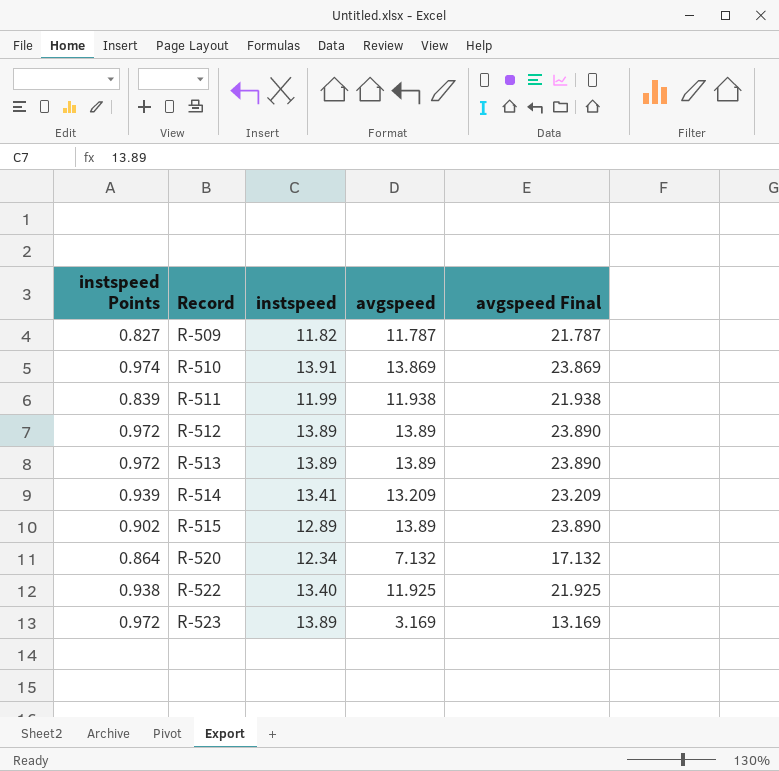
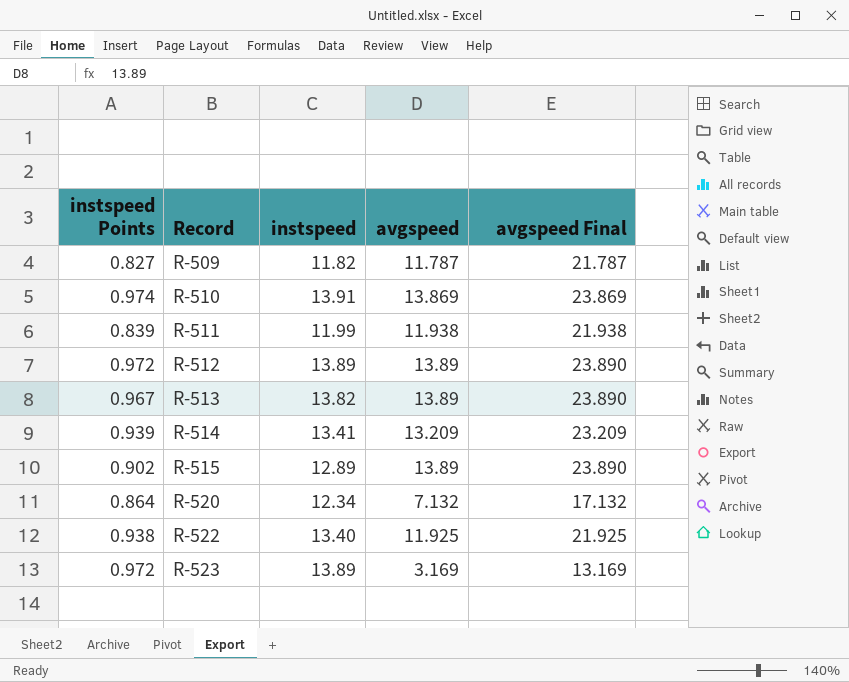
R-513 | instspeed Points: 0.972 -> 0.967
R-513 | instspeed: 13.89 -> 13.82

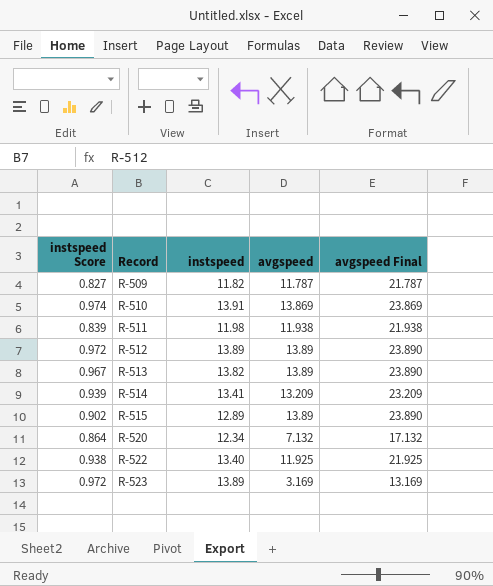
column name: instspeed Points -> instspeed Score
R-511 | instspeed: 11.99 -> 11.98

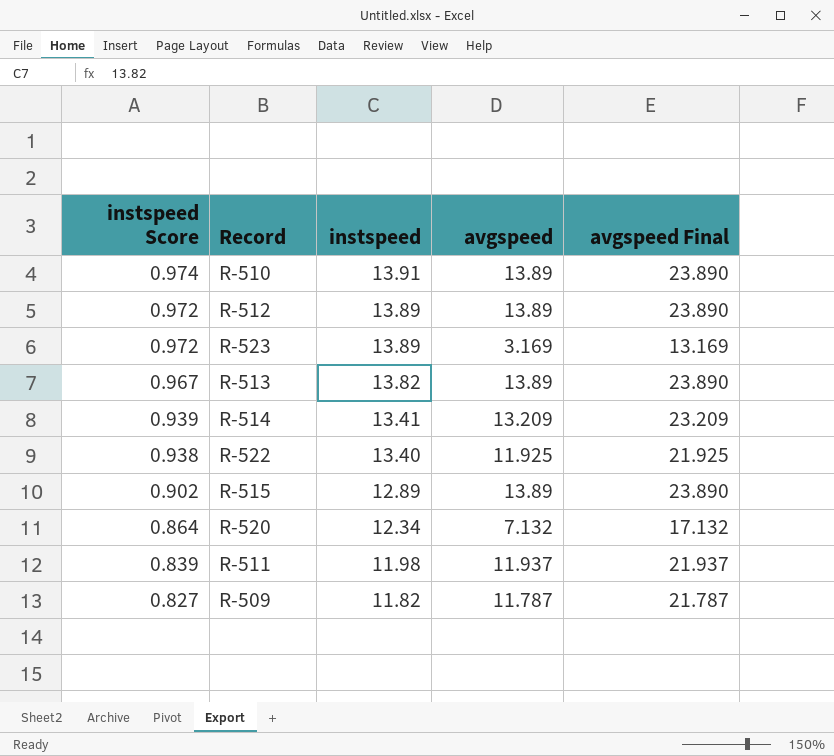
row order: Record ascending -> instspeed Score descending
R-510 | avgspeed: 13.869 -> 13.89
R-510 | avgspeed Final: 23.869 -> 23.890
R-511 | avgspeed: 11.938 -> 11.937
R-511 | avgspeed Final: 21.938 -> 21.937

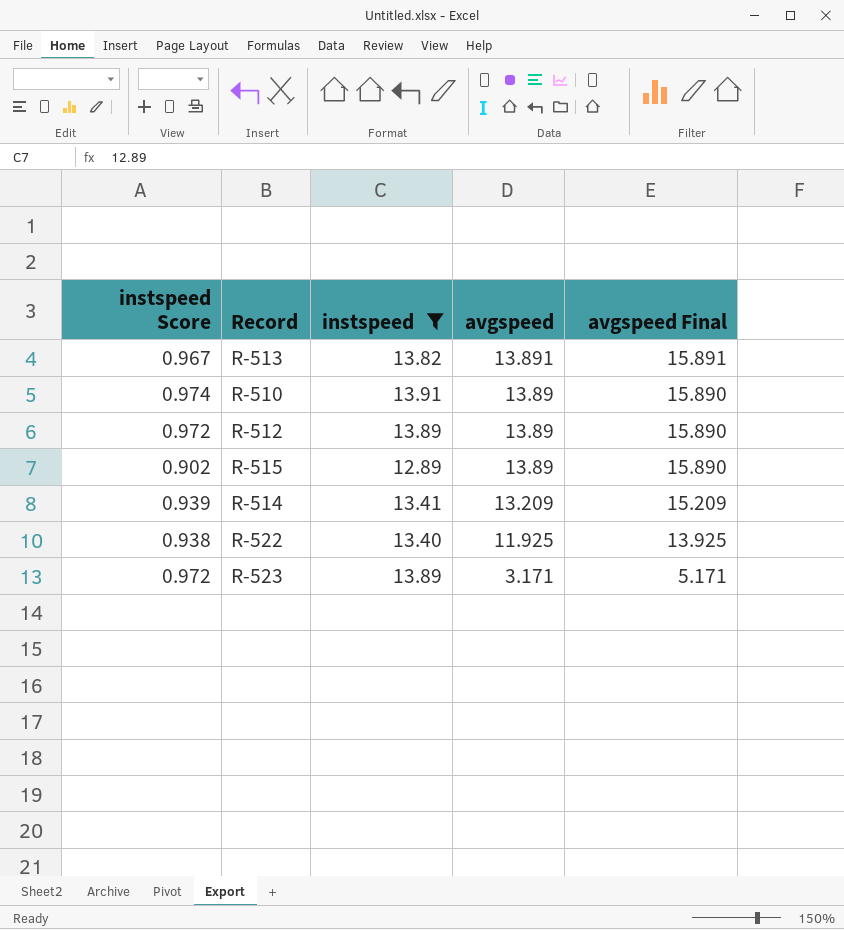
filter: none -> instspeed >= 12.89
row order: instspeed Score descending -> avgspeed descending
column avgspeed Final | formula: [avgspeed] + 10 -> [avgspeed] + 2
R-513 | avgspeed: 13.89 -> 13.891
R-523 | avgspeed: 3.169 -> 3.171

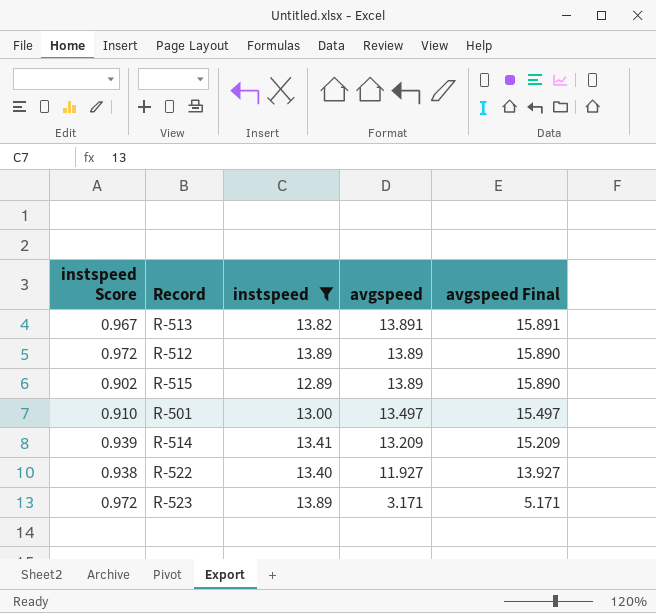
row R-510: 0.974 | 13.91 | 13.89 | 15.890 -> none
row R-501: none -> 0.910 | 13.00 | 13.497 | 15.497
R-522 | avgspeed: 11.925 -> 11.927
R-522 | avgspeed Final: 13.925 -> 13.927

